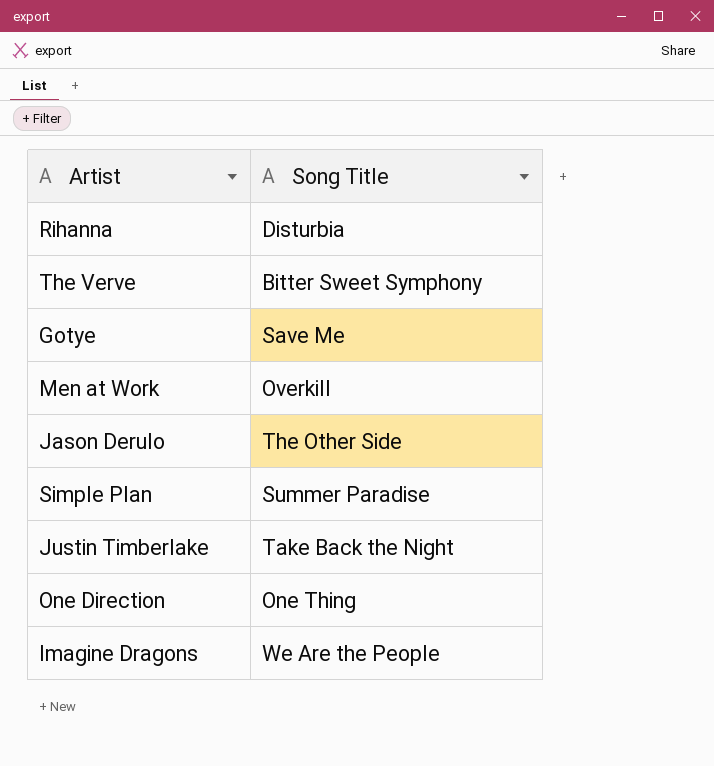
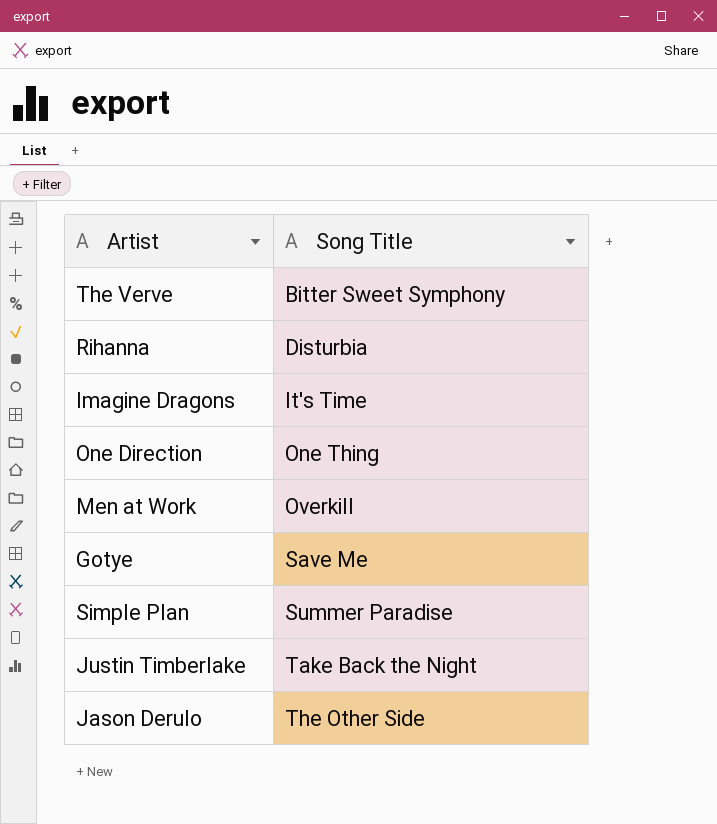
row order: none -> Song Title ascending
Imagine Dragons | Song Title: We Are the People -> It's Time

